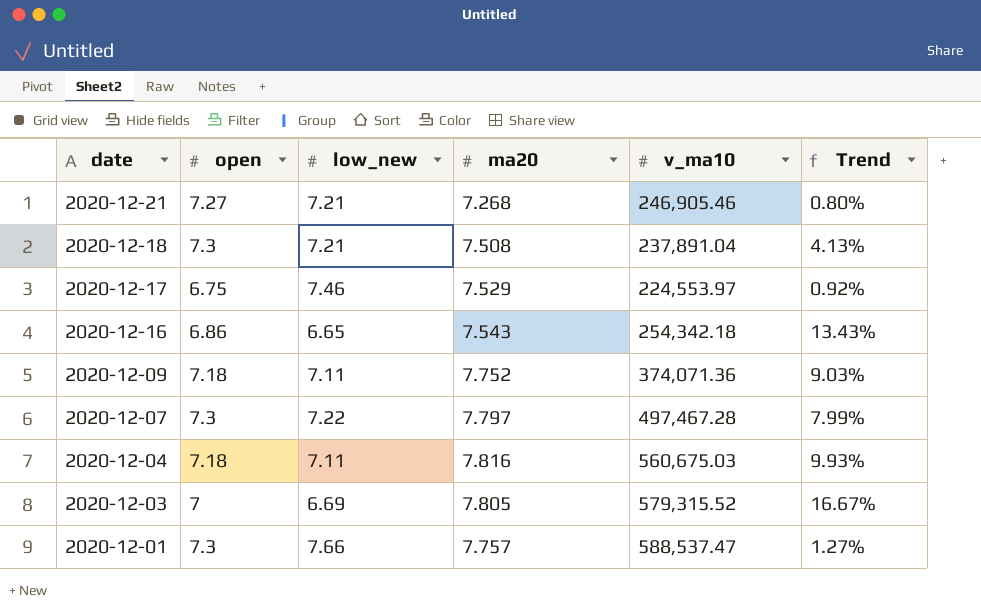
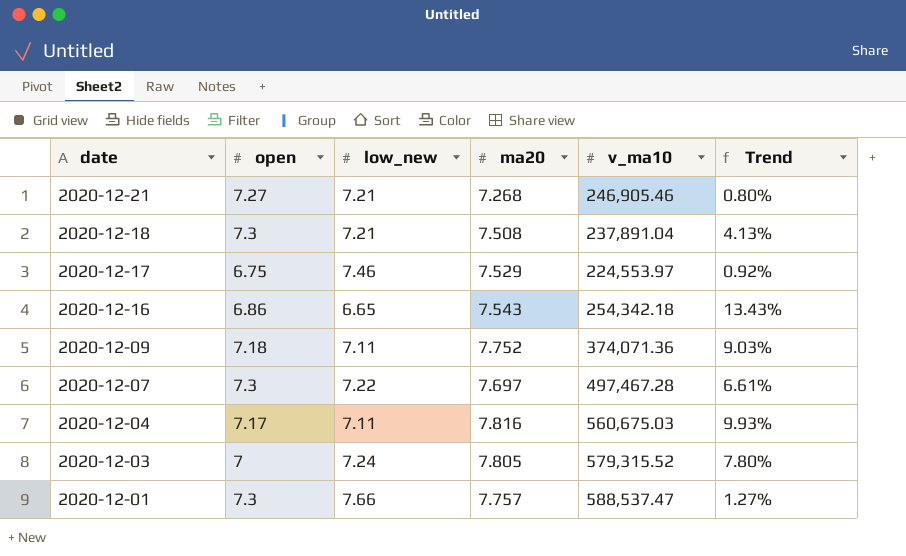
2020-12-07 | ma20: 7.797 -> 7.697
2020-12-07 | Trend: 7.99% -> 6.61%
2020-12-04 | open: 7.18 -> 7.17
2020-12-03 | low_new: 6.69 -> 7.24
2020-12-03 | Trend: 16.67% -> 7.80%

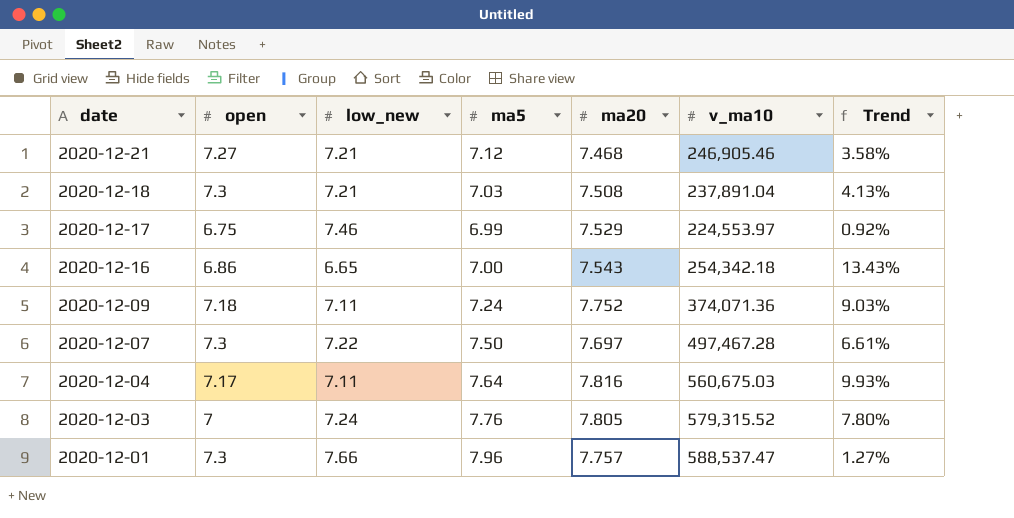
column ma5 | position: none -> 4
2020-12-21 | ma20: 7.268 -> 7.468
2020-12-21 | Trend: 0.80% -> 3.58%

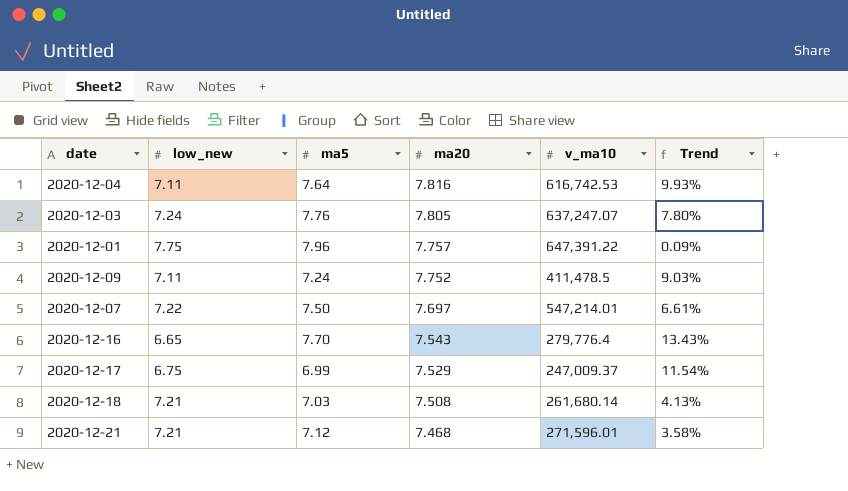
row order: date descending -> ma20 descending
column open | position: 2 -> none
2020-12-04 | v_ma10: 560,675.03 -> 616,742.53
2020-12-03 | v_ma10: 579,315.52 -> 637,247.07
2020-12-01 | low_new: 7.66 -> 7.75
2020-12-01 | v_ma10: 588,537.47 -> 647,391.22
2020-12-01 | Trend: 1.27% -> 0.09%
2020-12-09 | v_ma10: 374,071.36 -> 411,478.5
2020-12-07 | v_ma10: 497,467.28 -> 547,214.01
2020-12-16 | ma5: 7.00 -> 7.70
2020-12-16 | v_ma10: 254,342.18 -> 279,776.4
2020-12-17 | low_new: 7.46 -> 6.75
2020-12-17 | v_ma10: 224,553.97 -> 247,009.37
2020-12-17 | Trend: 0.92% -> 11.54%
2020-12-18 | v_ma10: 237,891.04 -> 261,680.14
2020-12-21 | v_ma10: 246,905.46 -> 271,596.01

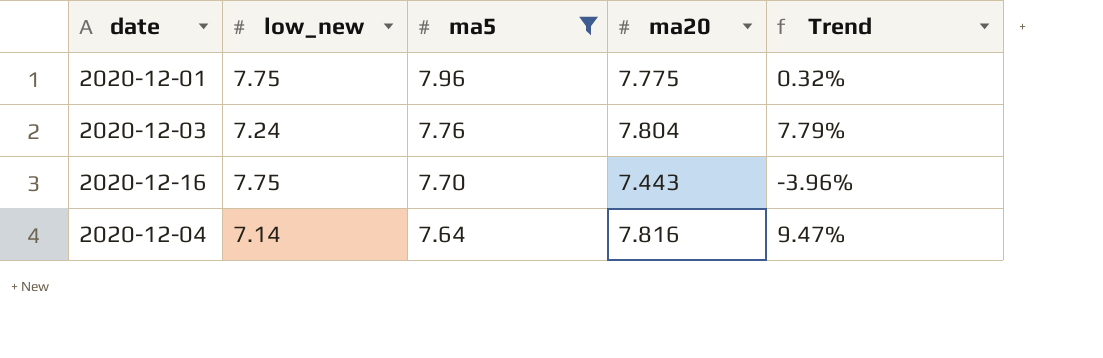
filter: none -> ma5 >= 7.64
row order: ma20 descending -> ma5 descending
column v_ma10 | position: 5 -> none
2020-12-01 | ma20: 7.757 -> 7.775
2020-12-01 | Trend: 0.09% -> 0.32%
2020-12-03 | ma20: 7.805 -> 7.804
2020-12-03 | Trend: 7.80% -> 7.79%
2020-12-16 | low_new: 6.65 -> 7.75
2020-12-16 | ma20: 7.543 -> 7.443
2020-12-16 | Trend: 13.43% -> -3.96%
2020-12-04 | low_new: 7.11 -> 7.14
2020-12-04 | Trend: 9.93% -> 9.47%

